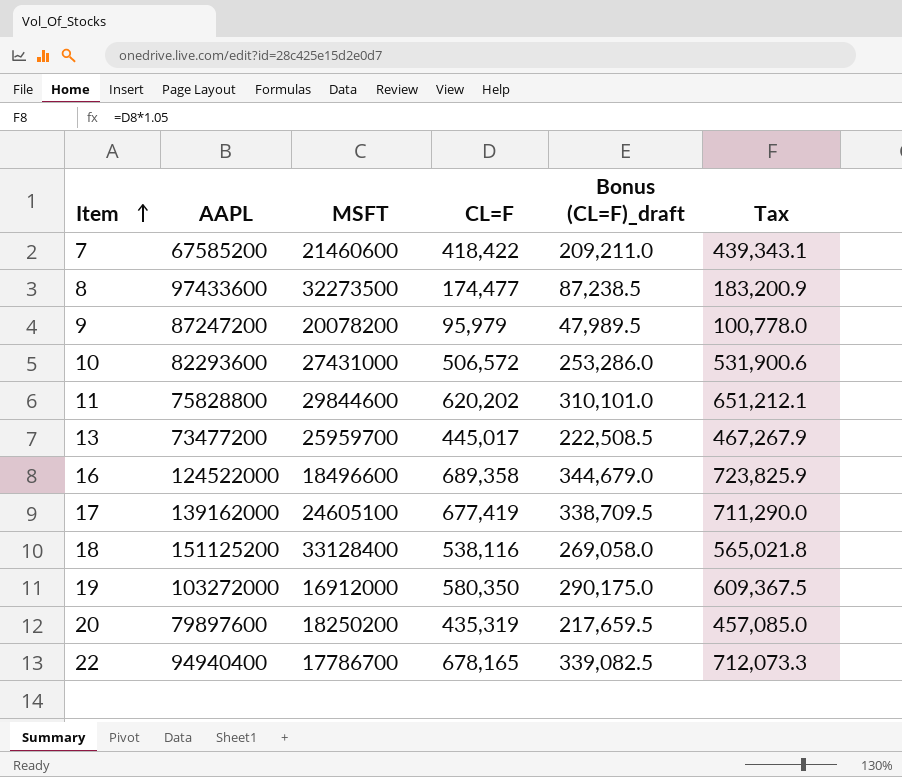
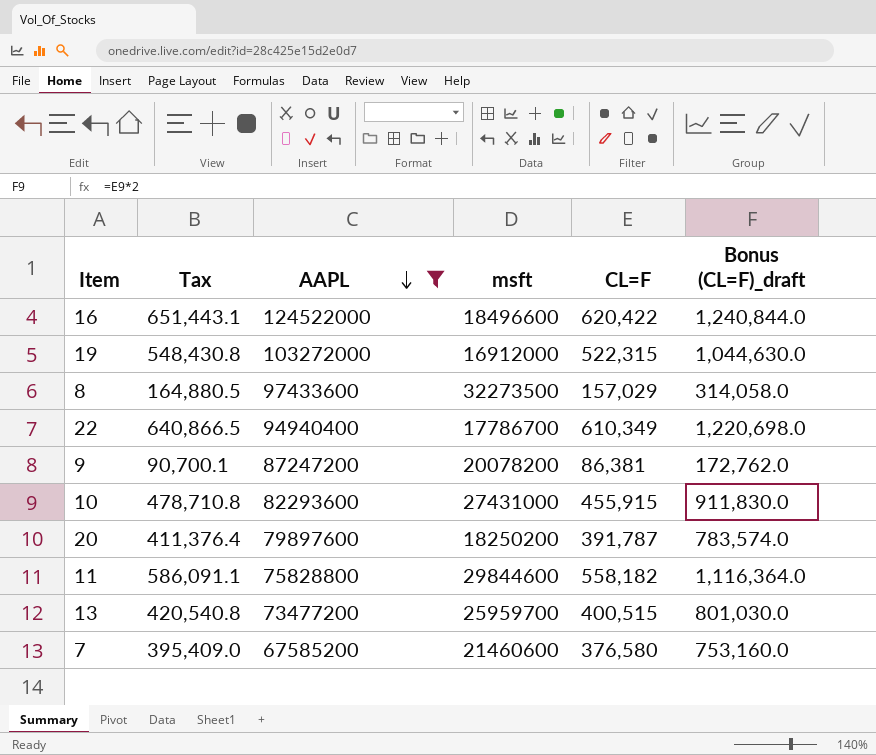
filter: none -> AAPL <= 124522000
row order: Item ascending -> AAPL descending
column Tax | position: 6 -> 2
column name: MSFT -> msft
column Bonus (CL=F)_draft | formula: [CL=F] * 0.5 -> [CL=F] * 2
16 | Tax: 723,825.9 -> 651,443.1
16 | CL=F: 689,358 -> 620,422
19 | Tax: 609,367.5 -> 548,430.8
19 | CL=F: 580,350 -> 522,315
8 | Tax: 183,200.9 -> 164,880.5
8 | CL=F: 174,477 -> 157,029
22 | Tax: 712,073.3 -> 640,866.5
22 | CL=F: 678,165 -> 610,349
9 | Tax: 100,778.0 -> 90,700.1
9 | CL=F: 95,979 -> 86,381
10 | Tax: 531,900.6 -> 478,710.8
10 | CL=F: 506,572 -> 455,915
20 | Tax: 457,085.0 -> 411,376.4
20 | CL=F: 435,319 -> 391,787
11 | Tax: 651,212.1 -> 586,091.1
11 | CL=F: 620,202 -> 558,182
13 | Tax: 467,267.9 -> 420,540.8
13 | CL=F: 445,017 -> 400,515
7 | Tax: 439,343.1 -> 395,409.0
7 | CL=F: 418,422 -> 376,580

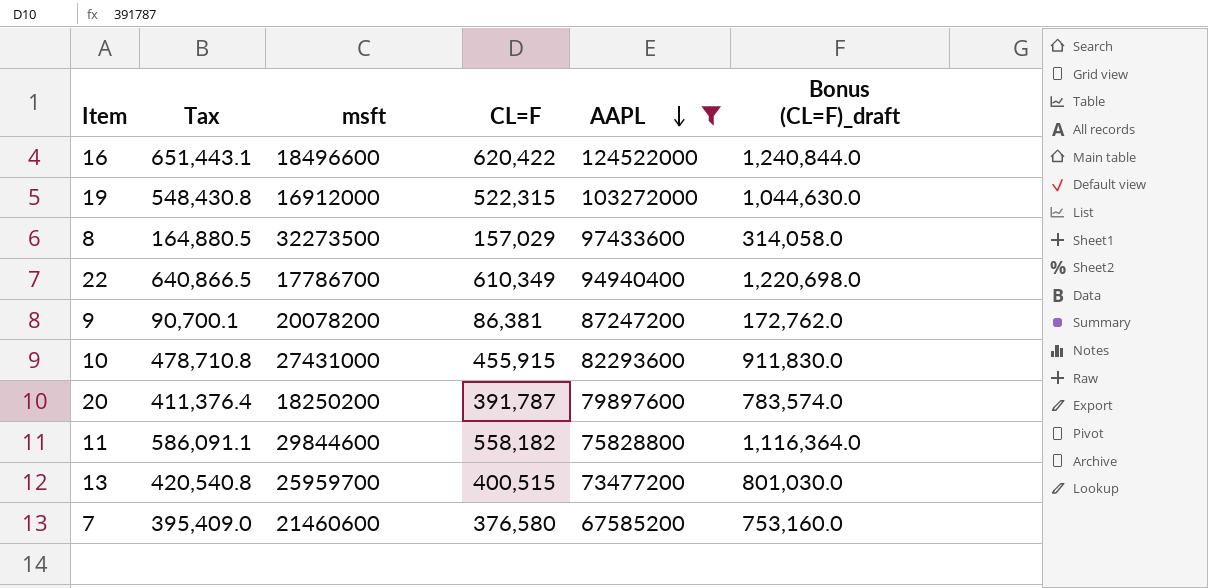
column AAPL | position: 3 -> 5

